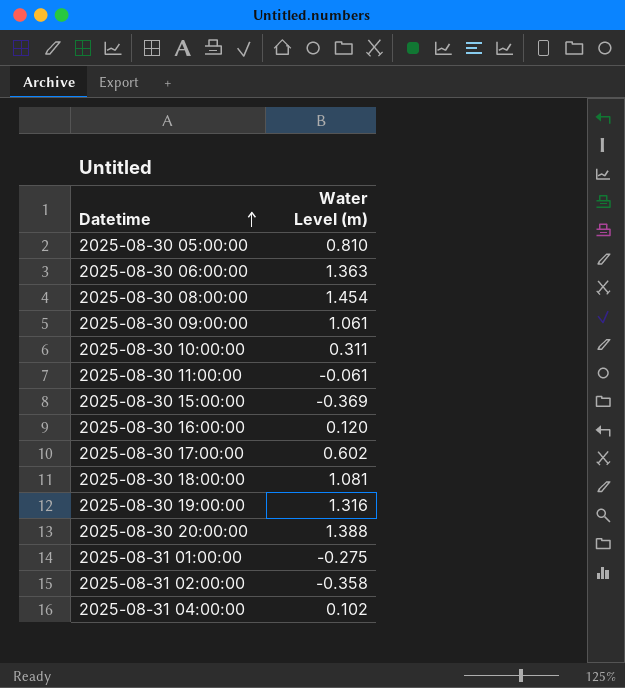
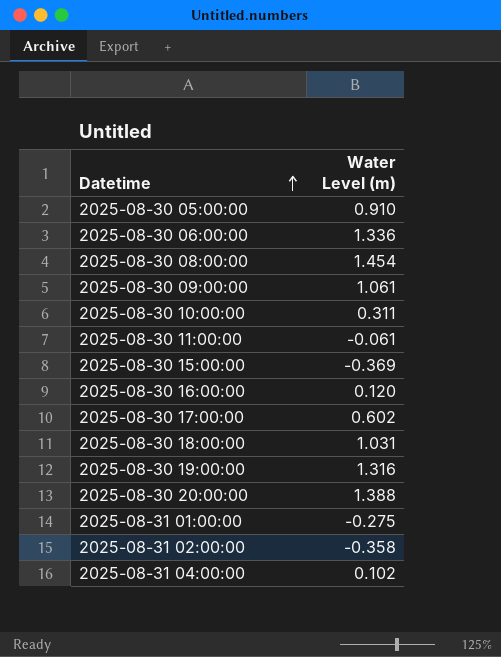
2025-08-30 05:00:00 | Water Level (m): 0.810 -> 0.910
2025-08-30 06:00:00 | Water Level (m): 1.363 -> 1.336
2025-08-30 18:00:00 | Water Level (m): 1.081 -> 1.031

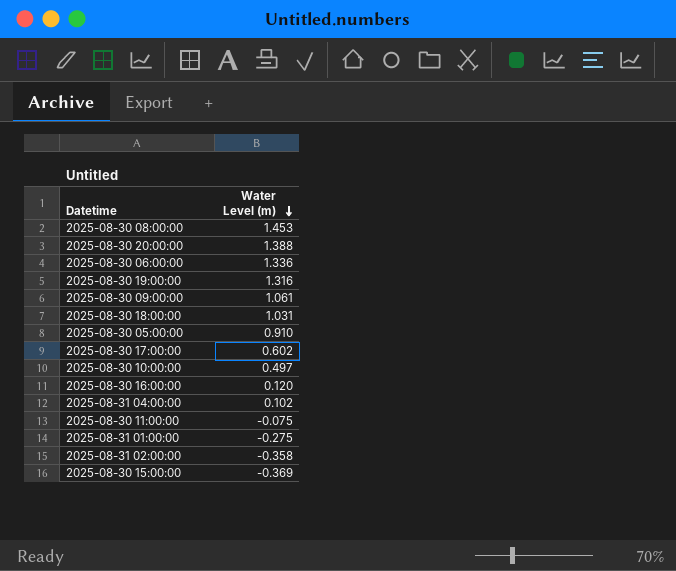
row order: Datetime ascending -> Water Level (m) descending
2025-08-30 08:00:00 | Water Level (m): 1.454 -> 1.453
2025-08-30 10:00:00 | Water Level (m): 0.311 -> 0.497
2025-08-30 11:00:00 | Water Level (m): -0.061 -> -0.075

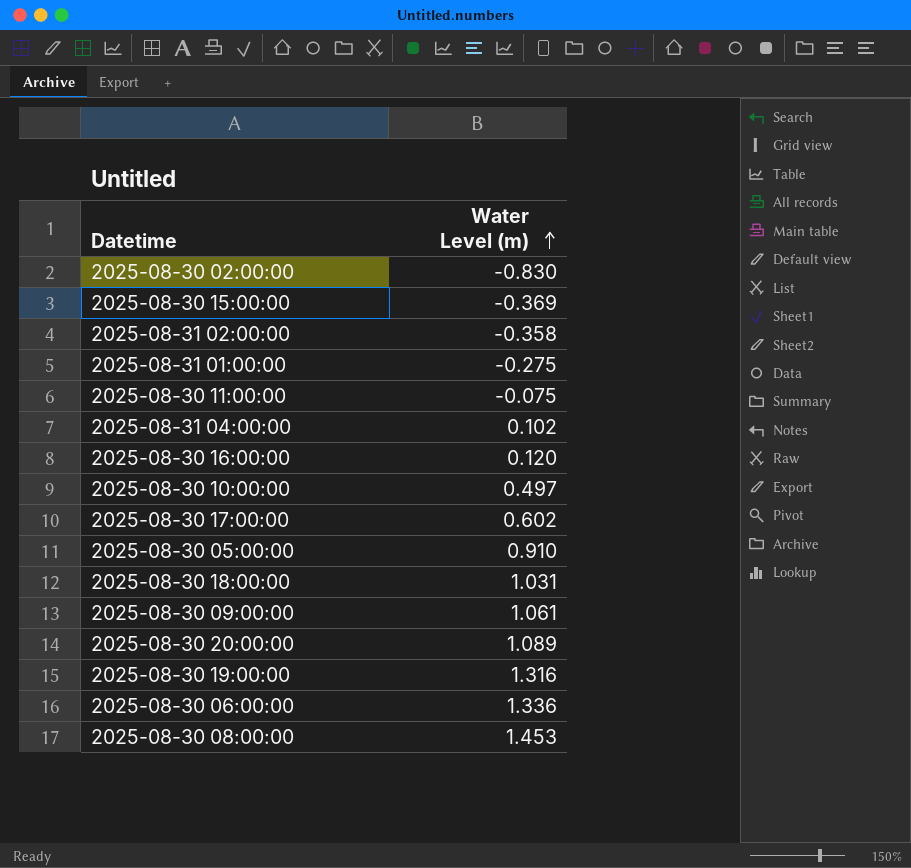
row order: Water Level (m) descending -> Water Level (m) ascending
row 2025-08-30 02:00:00: none -> -0.830
2025-08-30 20:00:00 | Water Level (m): 1.388 -> 1.089

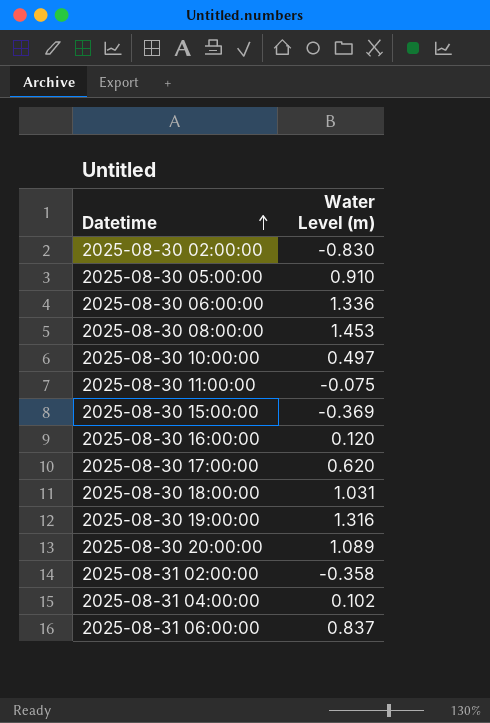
row order: Water Level (m) ascending -> Datetime ascending
row 2025-08-31 01:00:00: -0.275 -> none
row 2025-08-30 09:00:00: 1.061 -> none
2025-08-30 17:00:00 | Water Level (m): 0.602 -> 0.620
row 2025-08-31 06:00:00: none -> 0.837

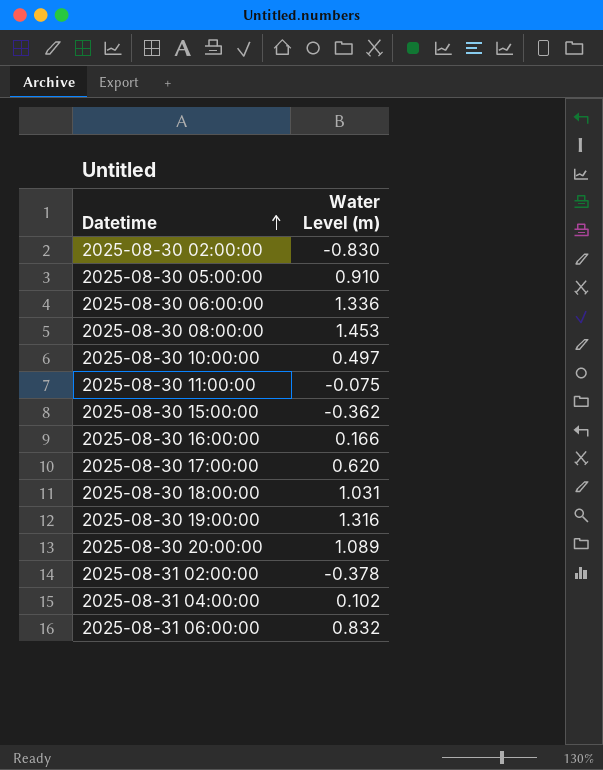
2025-08-30 15:00:00 | Water Level (m): -0.369 -> -0.362
2025-08-30 16:00:00 | Water Level (m): 0.120 -> 0.166
2025-08-31 02:00:00 | Water Level (m): -0.358 -> -0.378
2025-08-31 06:00:00 | Water Level (m): 0.837 -> 0.832

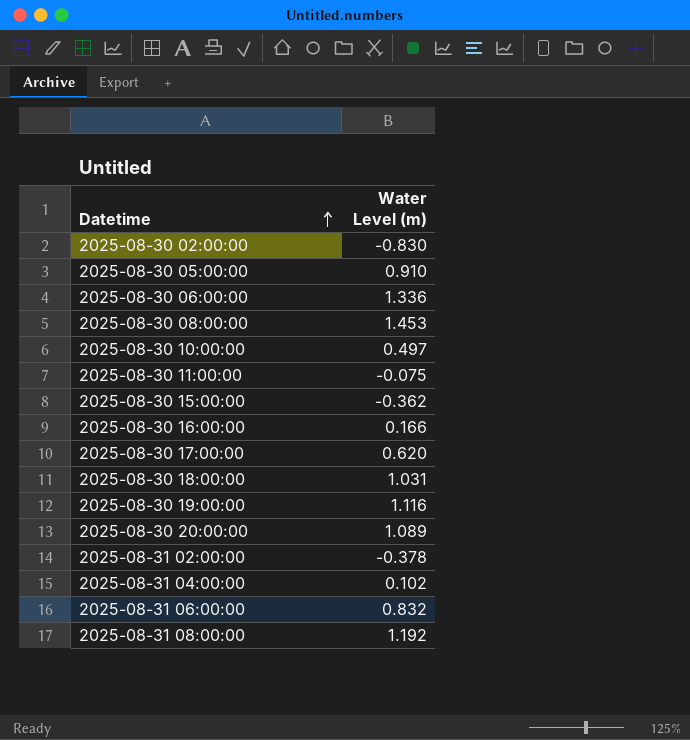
2025-08-30 19:00:00 | Water Level (m): 1.316 -> 1.116
row 2025-08-31 08:00:00: none -> 1.192

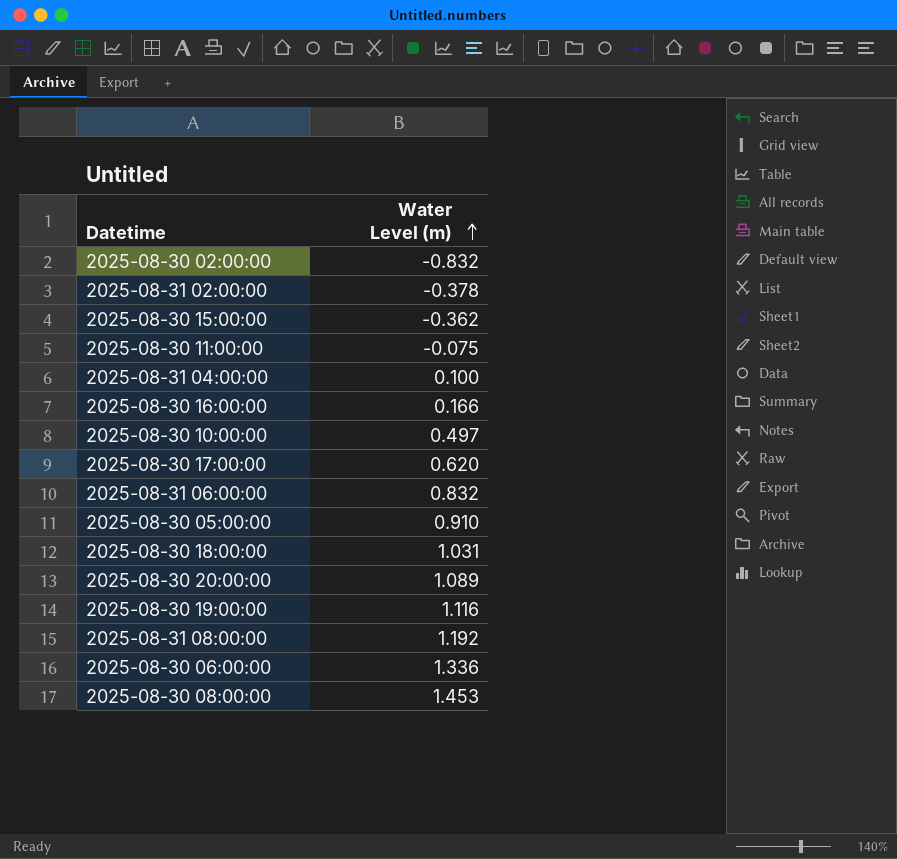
row order: Datetime ascending -> Water Level (m) ascending
2025-08-30 02:00:00 | Water Level (m): -0.830 -> -0.832
2025-08-31 04:00:00 | Water Level (m): 0.102 -> 0.100

